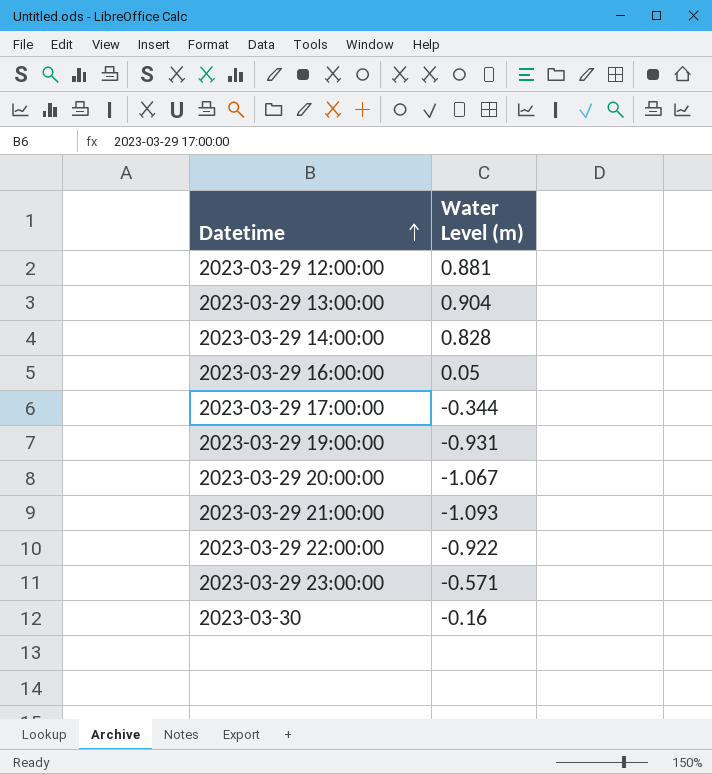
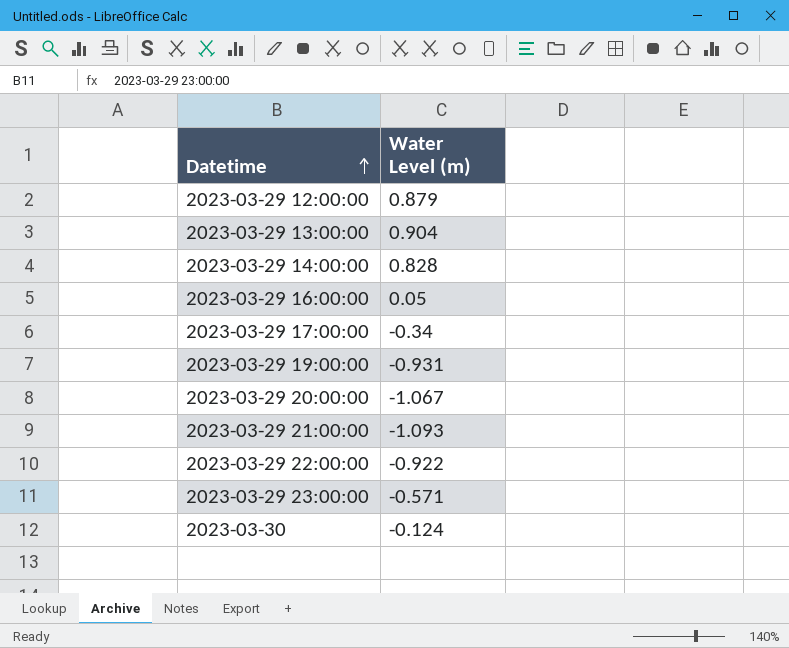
2023-03-29 12:00:00 | Water Level (m): 0.881 -> 0.879
2023-03-29 17:00:00 | Water Level (m): -0.344 -> -0.34
2023-03-30 | Water Level (m): -0.16 -> -0.124

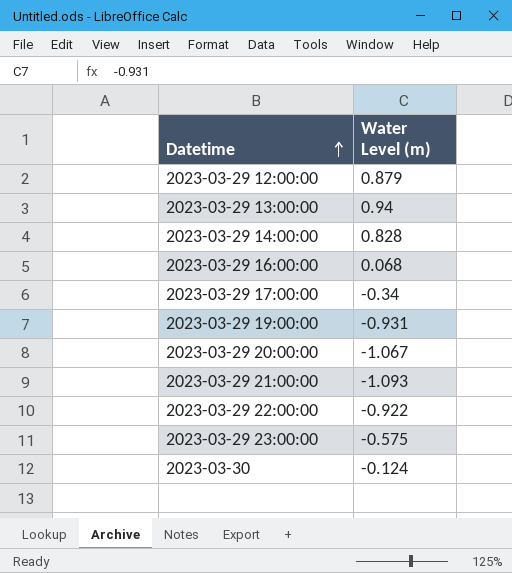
2023-03-29 13:00:00 | Water Level (m): 0.904 -> 0.94
2023-03-29 16:00:00 | Water Level (m): 0.05 -> 0.068
2023-03-29 23:00:00 | Water Level (m): -0.571 -> -0.575

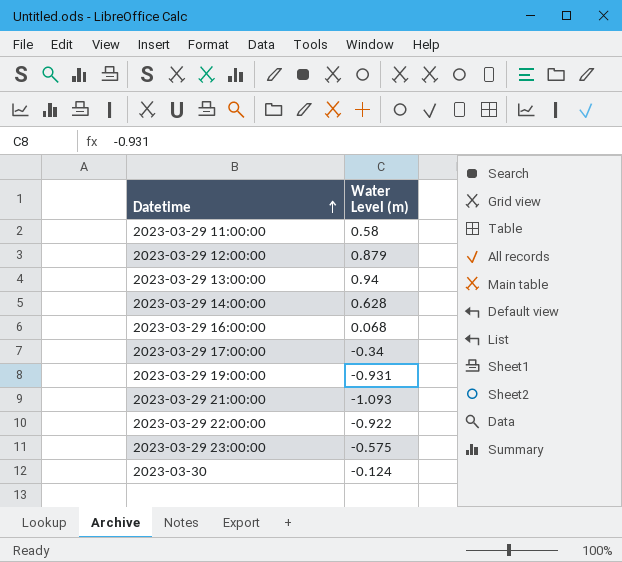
row 2023-03-29 20:00:00: -1.067 -> none
row 2023-03-29 11:00:00: none -> 0.58
2023-03-29 14:00:00 | Water Level (m): 0.828 -> 0.628

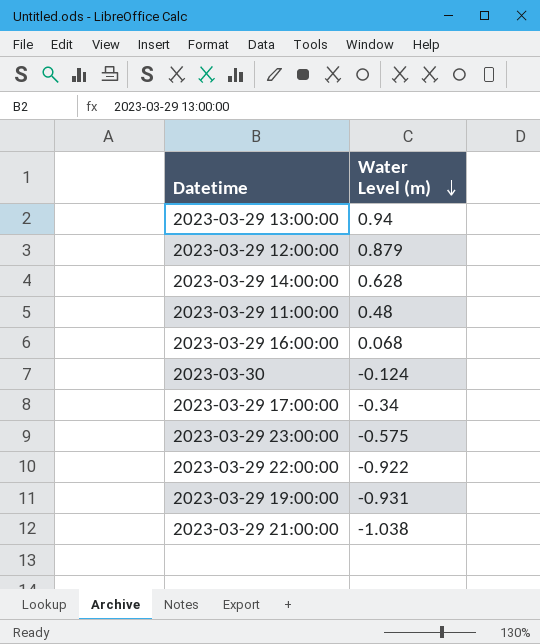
row order: Datetime ascending -> Water Level (m) descending
2023-03-29 11:00:00 | Water Level (m): 0.58 -> 0.48
2023-03-29 21:00:00 | Water Level (m): -1.093 -> -1.038

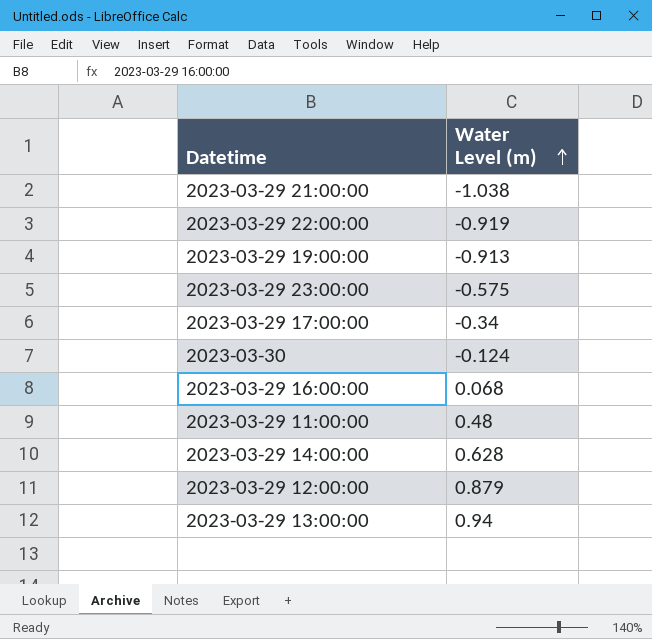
row order: Water Level (m) descending -> Water Level (m) ascending
2023-03-29 22:00:00 | Water Level (m): -0.922 -> -0.919
2023-03-29 19:00:00 | Water Level (m): -0.931 -> -0.913

